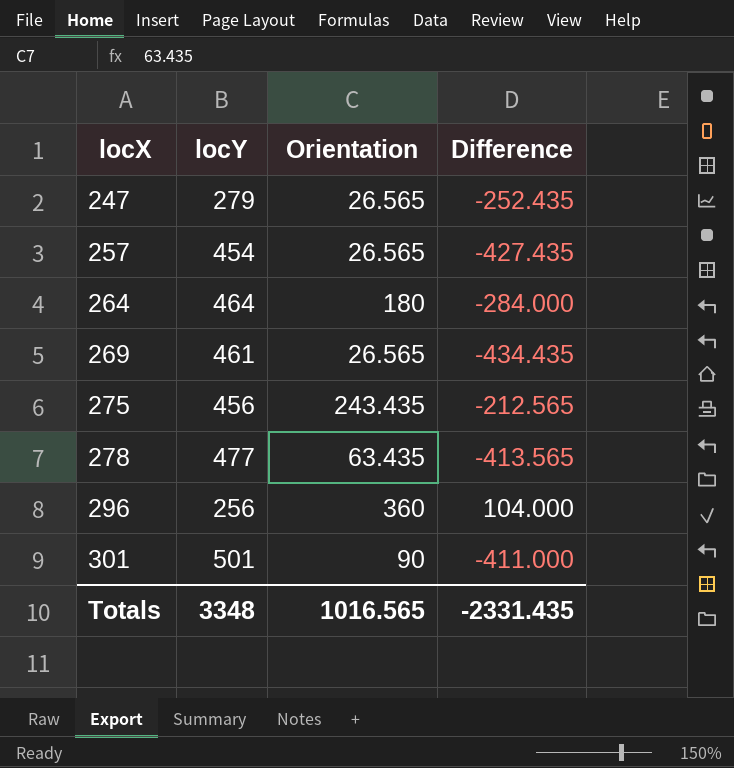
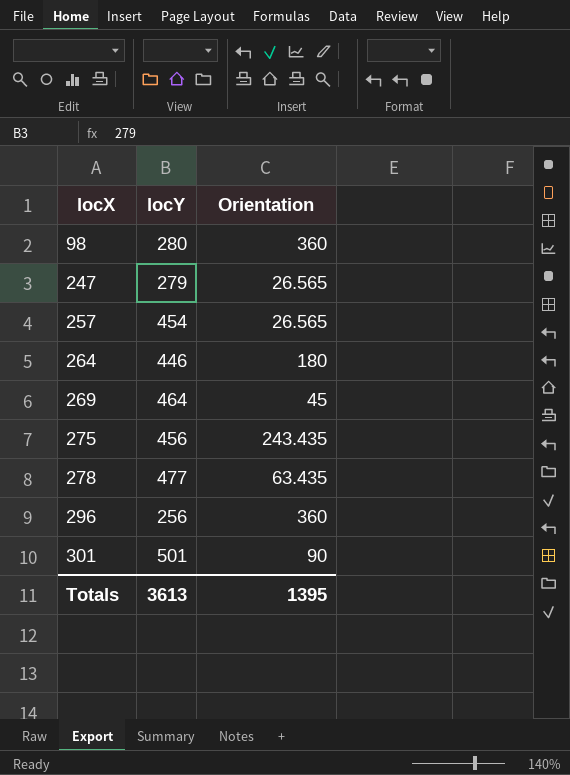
column Difference | formula: [Orientation] - [locY] -> none
row 98: none -> 280 | 360
264 | locY: 464 -> 446
269 | locY: 461 -> 464
269 | Orientation: 26.565 -> 45
Totals | locY: 3348 -> 3613
Totals | Orientation: 1016.565 -> 1395

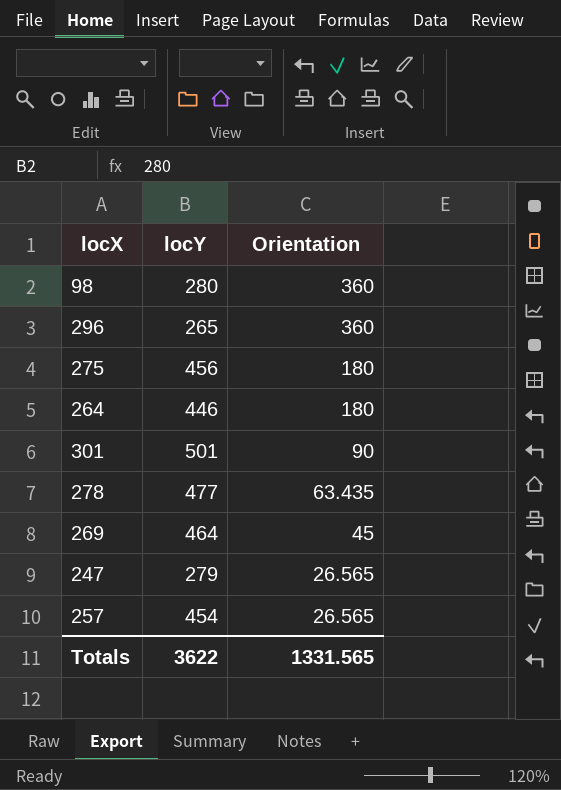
row order: locX ascending -> Orientation descending
296 | locY: 256 -> 265
275 | Orientation: 243.435 -> 180
Totals | locY: 3613 -> 3622
Totals | Orientation: 1395 -> 1331.565

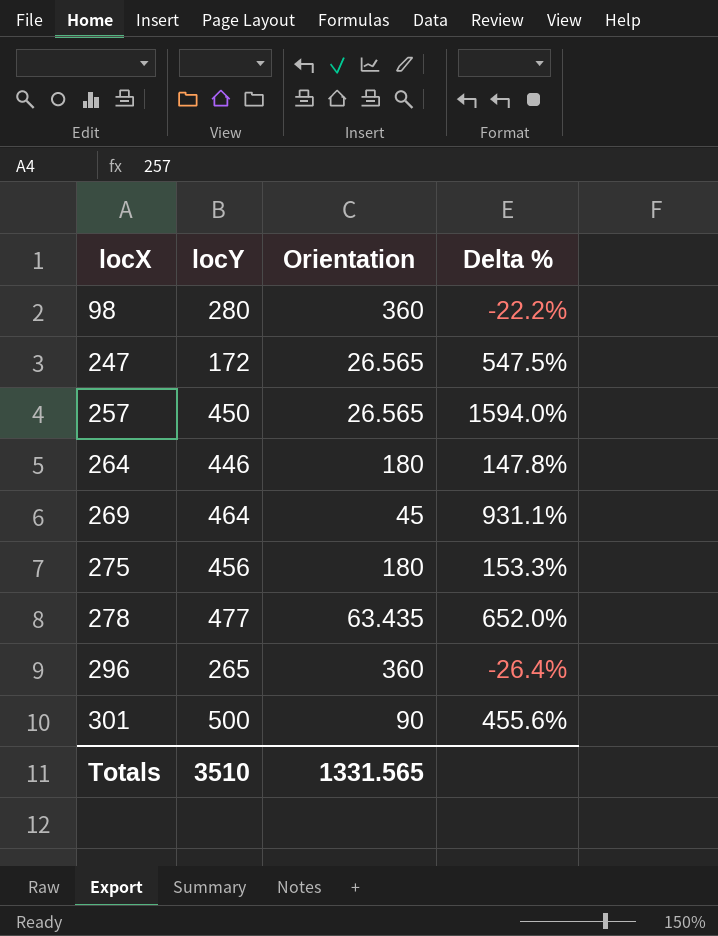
row order: Orientation descending -> locX ascending
column Delta % | formula: none -> ([locY] - [Orientation]) / [Orientation]
247 | locY: 279 -> 172
257 | locY: 454 -> 450
301 | locY: 501 -> 500
Totals | locY: 3622 -> 3510

